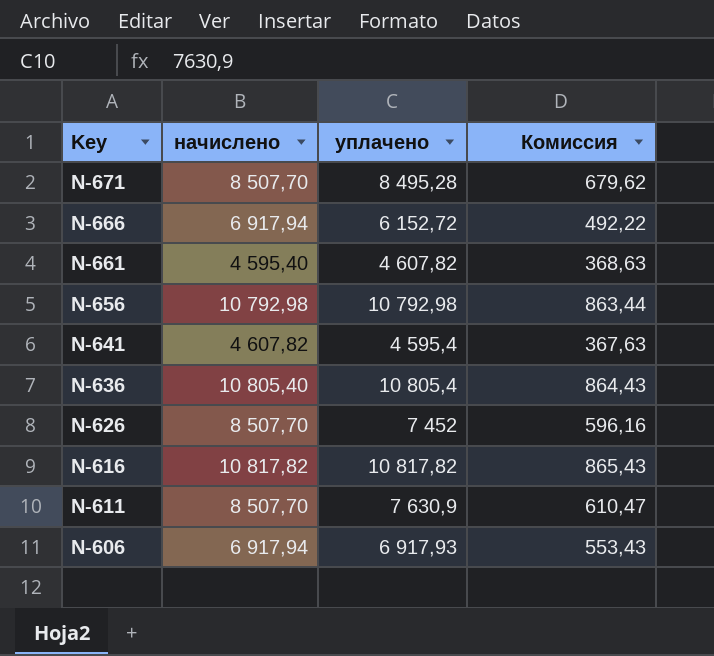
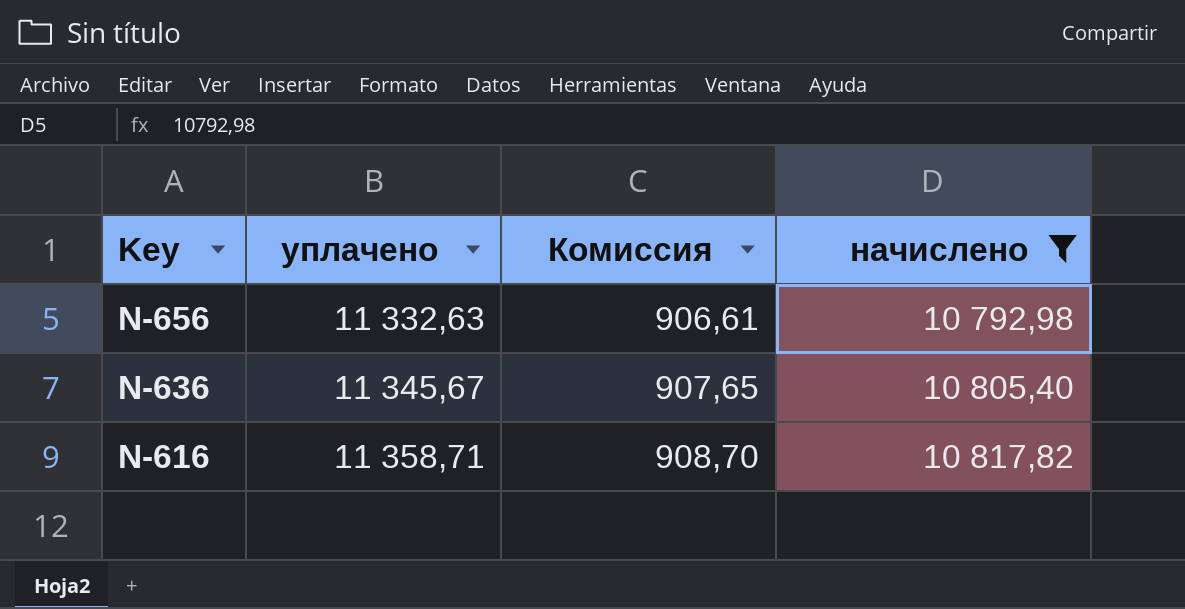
filter: none -> начислено >= 10 792,98
column начислено | position: 2 -> 4
N-656 | уплачено: 10 792,98 -> 11 332,63
N-656 | Комиссия: 863,44 -> 906,61
N-636 | уплачено: 10 805,4 -> 11 345,67
N-636 | Комиссия: 864,43 -> 907,65
N-616 | уплачено: 10 817,82 -> 11 358,71
N-616 | Комиссия: 865,43 -> 908,70

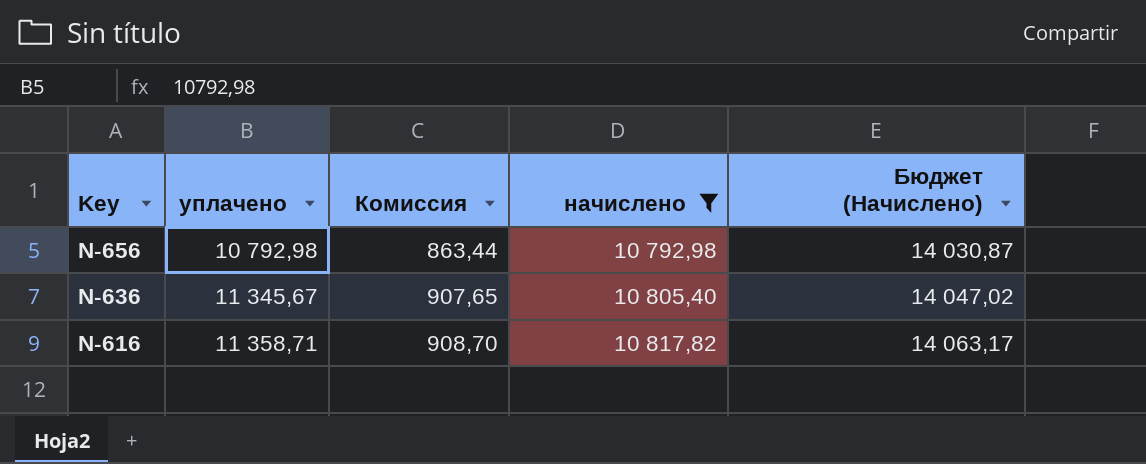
column Бюджет (Начислено) | formula: none -> [начислено] * 1,3
N-656 | уплачено: 11 332,63 -> 10 792,98
N-656 | Комиссия: 906,61 -> 863,44

